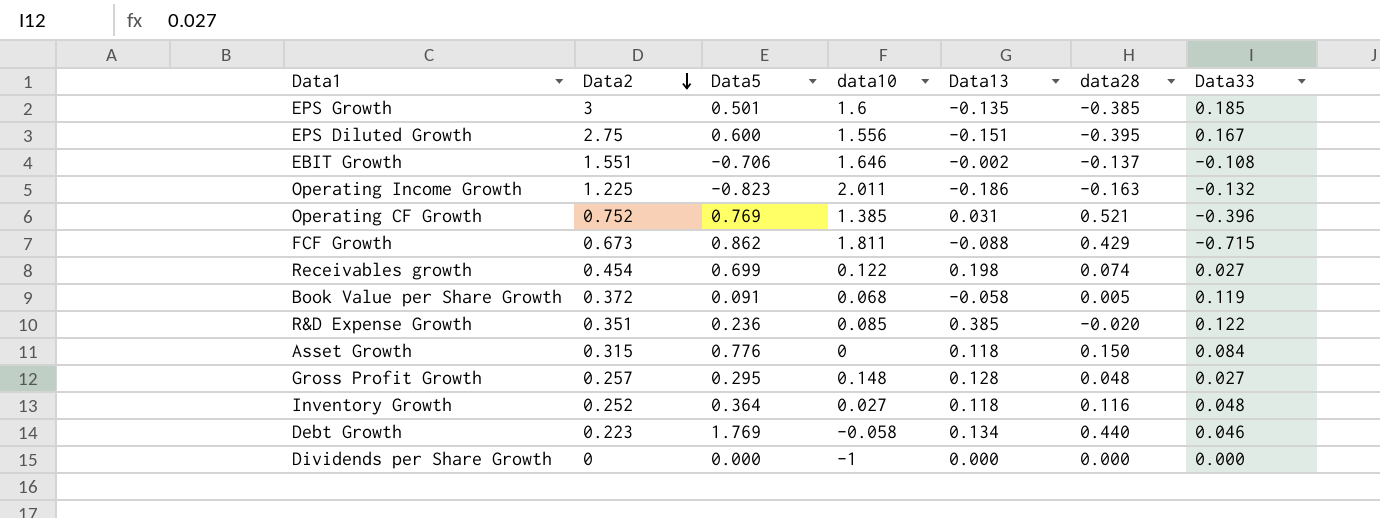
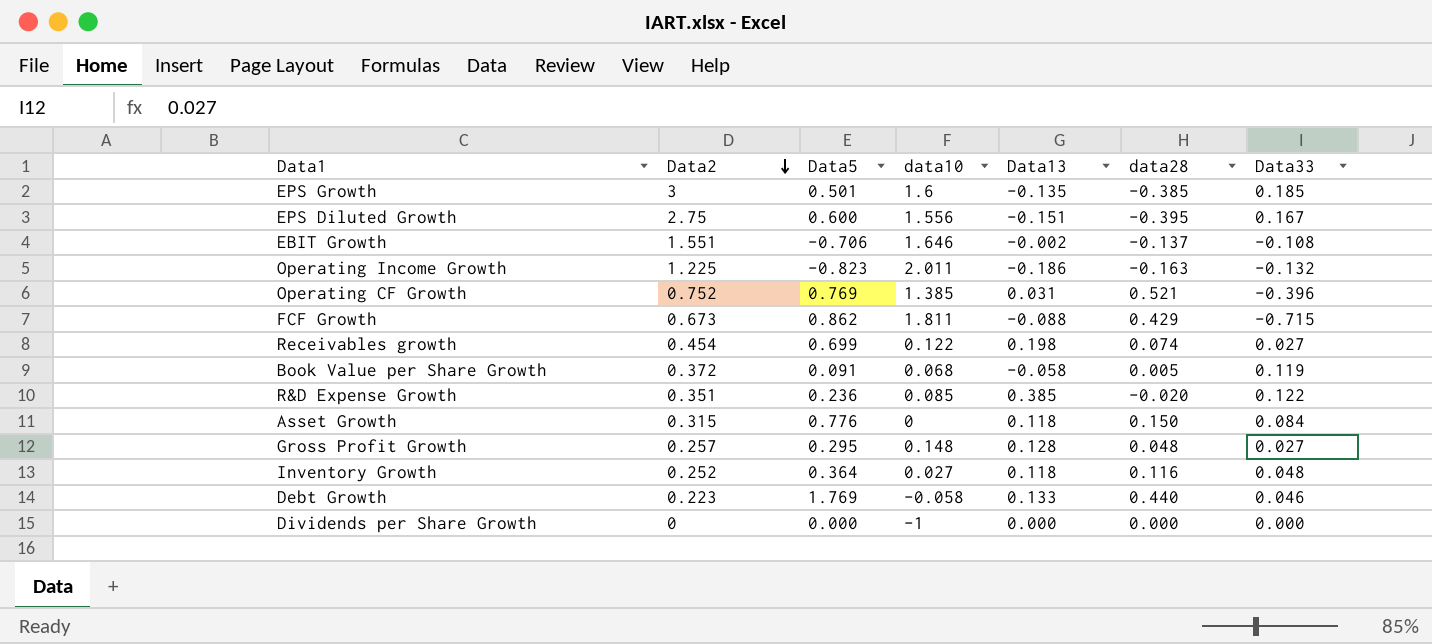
Debt Growth | Data13: 0.134 -> 0.133

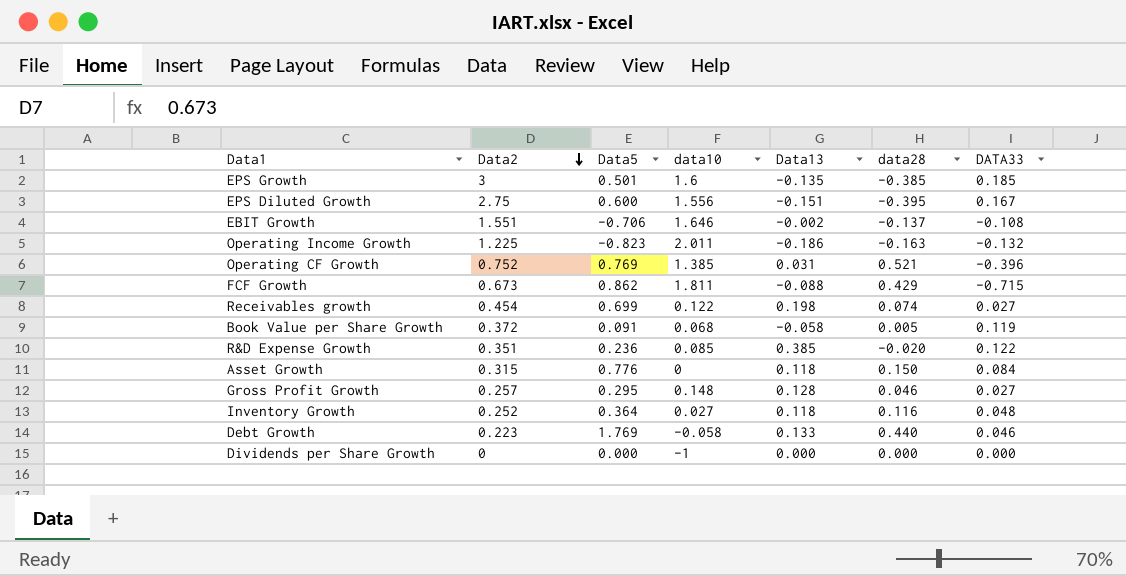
column name: Data33 -> DATA33
Gross Profit Growth | data28: 0.048 -> 0.046

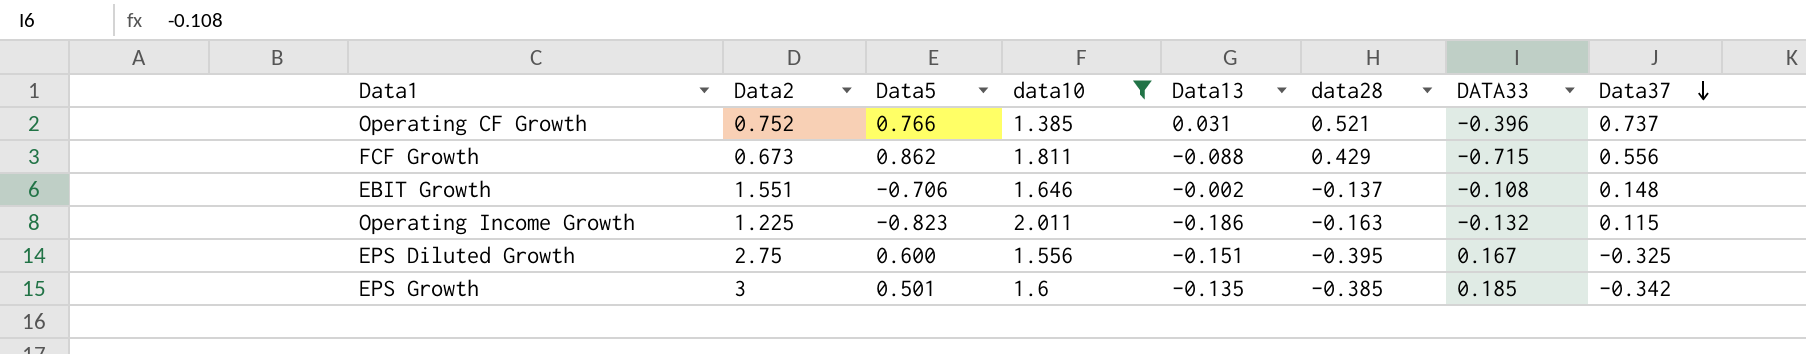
filter: none -> data10 >= 1.385
row order: Data2 descending -> Data37 descending
column Data37 | position: none -> 8
Operating CF Growth | Data5: 0.769 -> 0.766

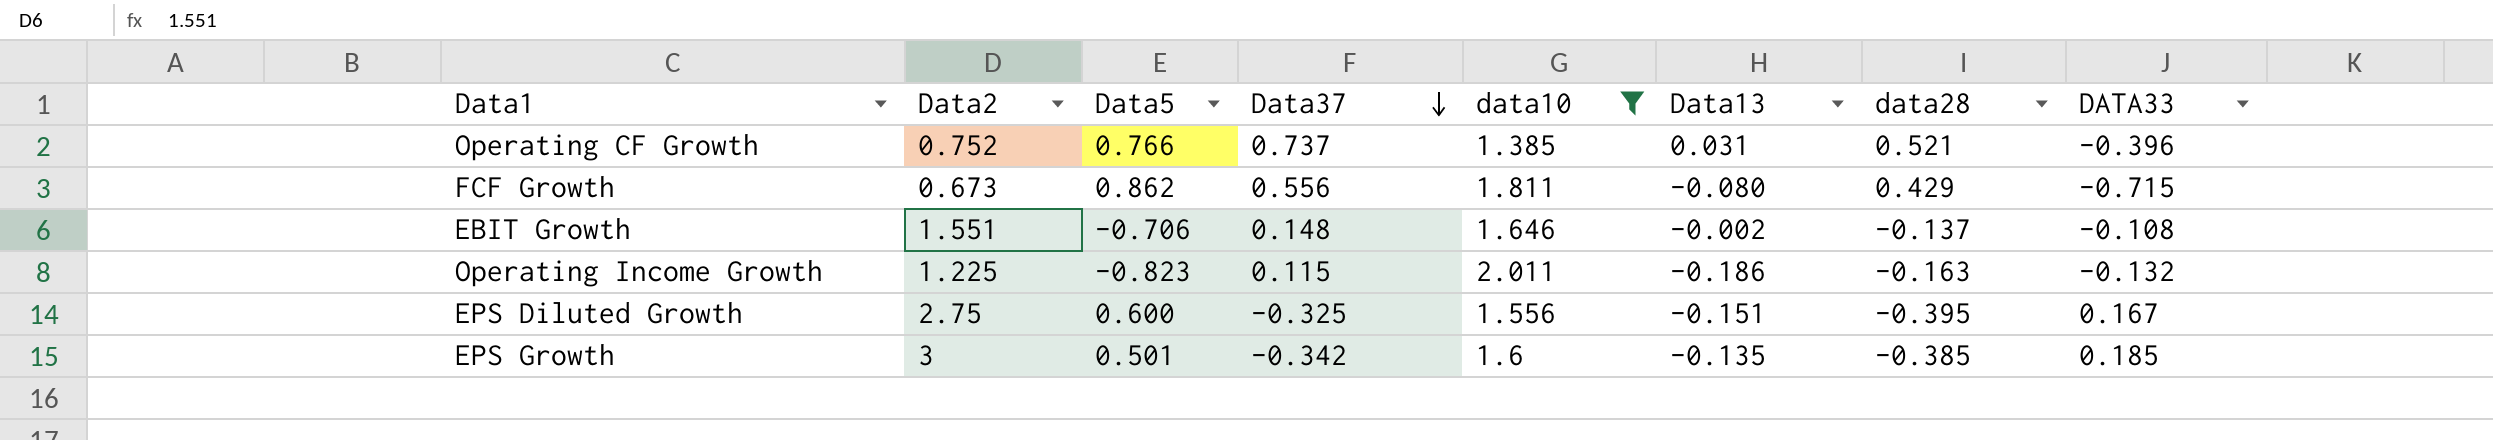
column Data37 | position: 8 -> 4
FCF Growth | Data13: -0.088 -> -0.080

